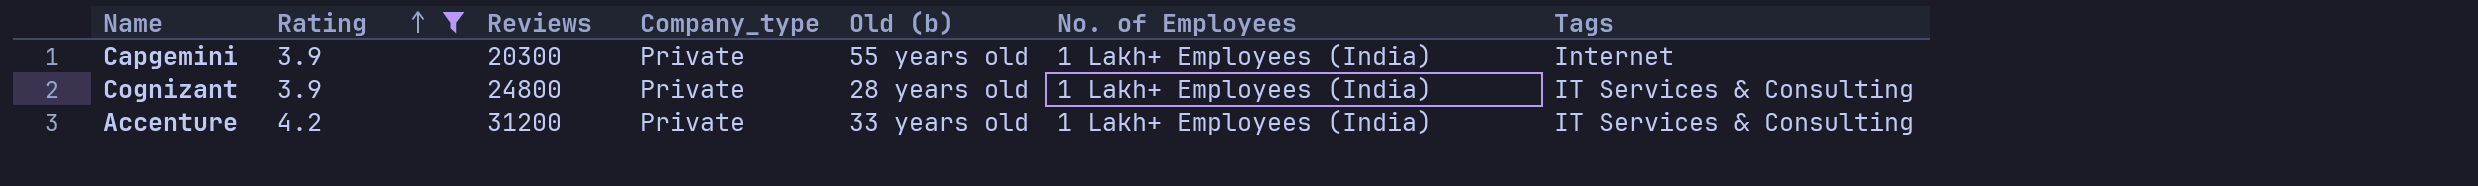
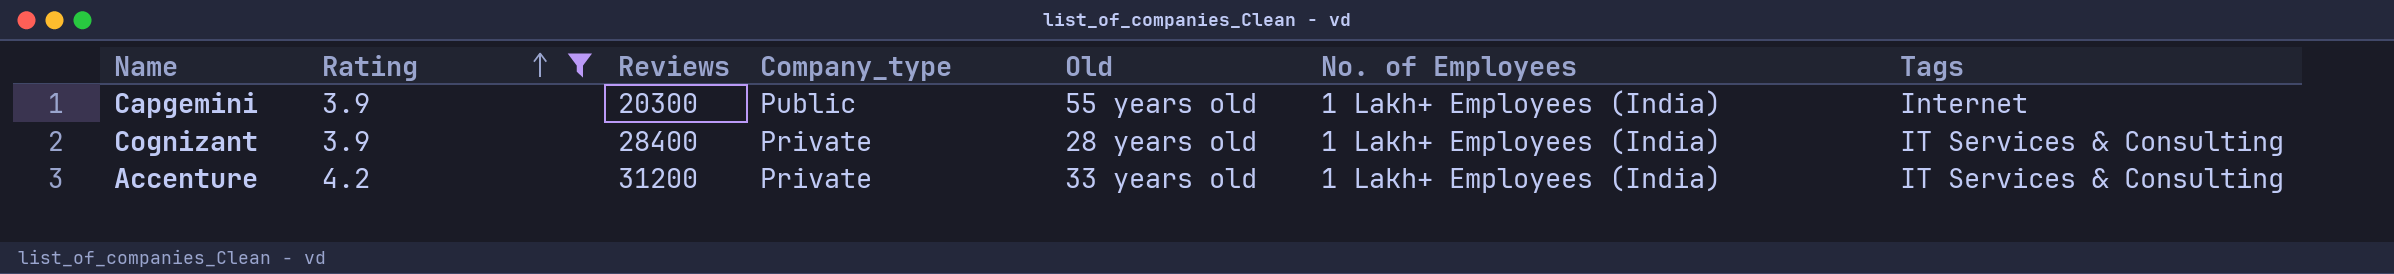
column name: Old (b) -> Old
Capgemini | Company_type: Private -> Public
Cognizant | Reviews: 24800 -> 28400

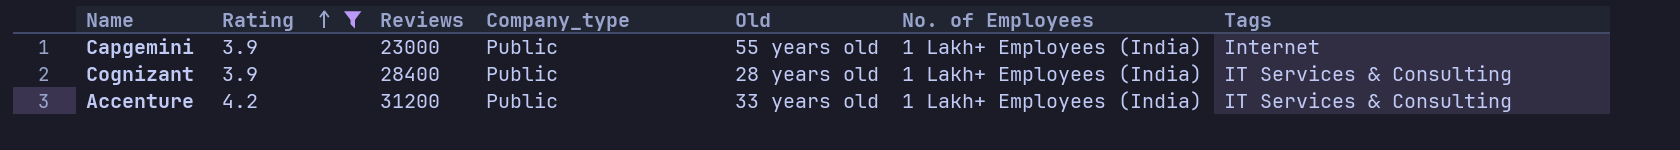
Capgemini | Reviews: 20300 -> 23000
Cognizant | Company_type: Private -> Public
Accenture | Company_type: Private -> Public

